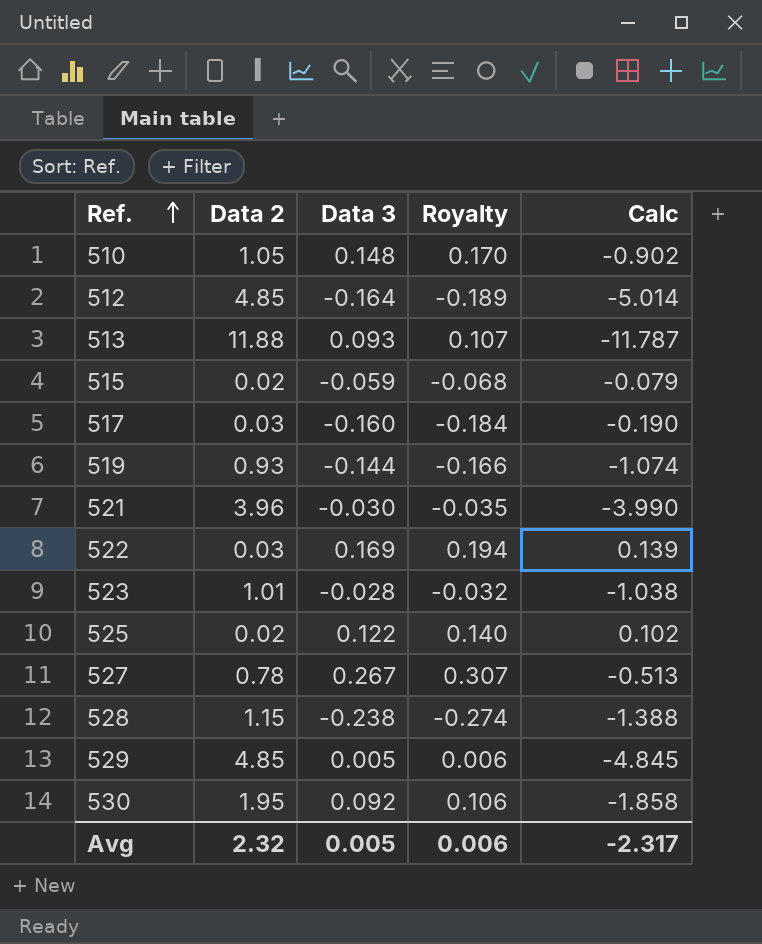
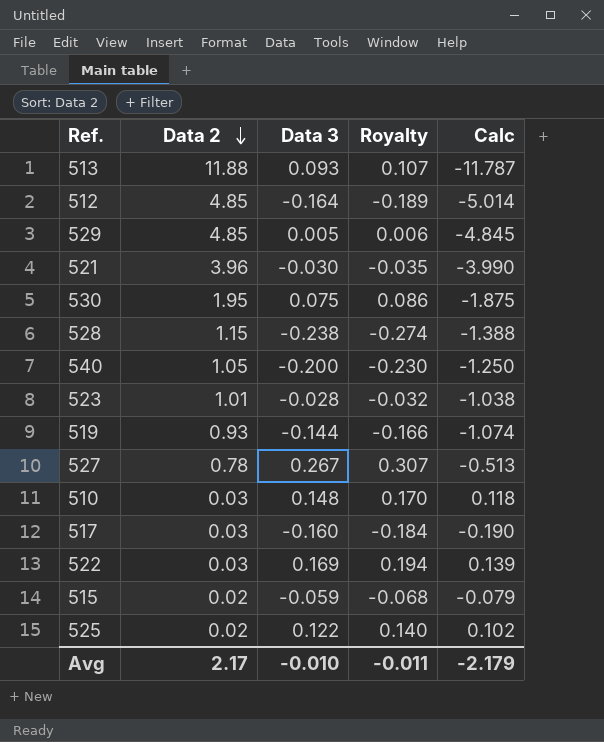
row order: Ref. ascending -> Data 2 descending
530 | Data 3: 0.092 -> 0.075
530 | Royalty: 0.106 -> 0.086
530 | Calc: -1.858 -> -1.875
row 540: none -> 1.05 | -0.200 | -0.230 | -1.250
510 | Data 2: 1.05 -> 0.03
510 | Calc: -0.902 -> 0.118
Avg | Data 2: 2.32 -> 2.17
Avg | Data 3: 0.005 -> -0.010
Avg | Royalty: 0.006 -> -0.011
Avg | Calc: -2.317 -> -2.179

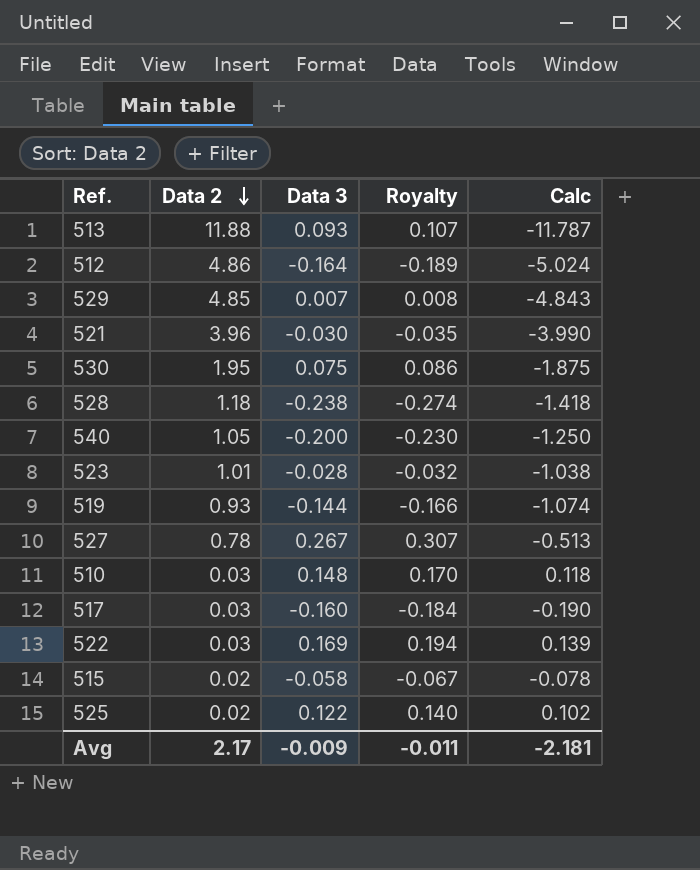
512 | Data 2: 4.85 -> 4.86
512 | Calc: -5.014 -> -5.024
529 | Data 3: 0.005 -> 0.007
529 | Royalty: 0.006 -> 0.008
529 | Calc: -4.845 -> -4.843
528 | Data 2: 1.15 -> 1.18
528 | Calc: -1.388 -> -1.418
515 | Data 3: -0.059 -> -0.058
515 | Royalty: -0.068 -> -0.067
515 | Calc: -0.079 -> -0.078
Avg | Data 3: -0.010 -> -0.009
Avg | Calc: -2.179 -> -2.181

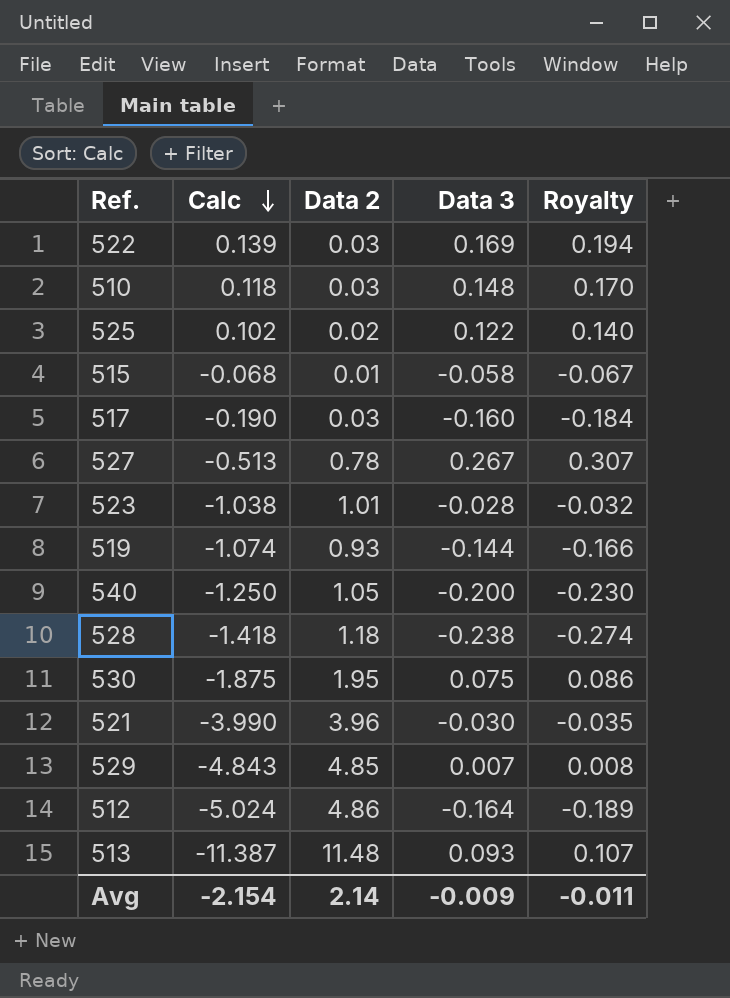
row order: Data 2 descending -> Calc descending
column Calc | position: 5 -> 2
515 | Calc: -0.078 -> -0.068
515 | Data 2: 0.02 -> 0.01
513 | Calc: -11.787 -> -11.387
513 | Data 2: 11.88 -> 11.48
Avg | Calc: -2.181 -> -2.154
Avg | Data 2: 2.17 -> 2.14

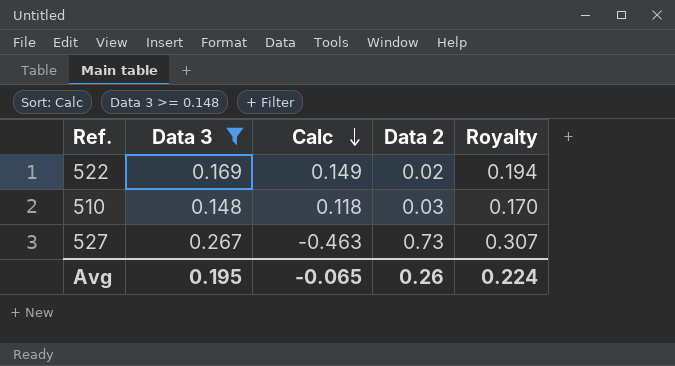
filter: none -> Data 3 >= 0.148
column Data 3 | position: 4 -> 2
522 | Calc: 0.139 -> 0.149
522 | Data 2: 0.03 -> 0.02
527 | Calc: -0.513 -> -0.463
527 | Data 2: 0.78 -> 0.73
Avg | Data 3: -0.009 -> 0.195
Avg | Calc: -2.154 -> -0.065
Avg | Data 2: 2.14 -> 0.26
Avg | Royalty: -0.011 -> 0.224

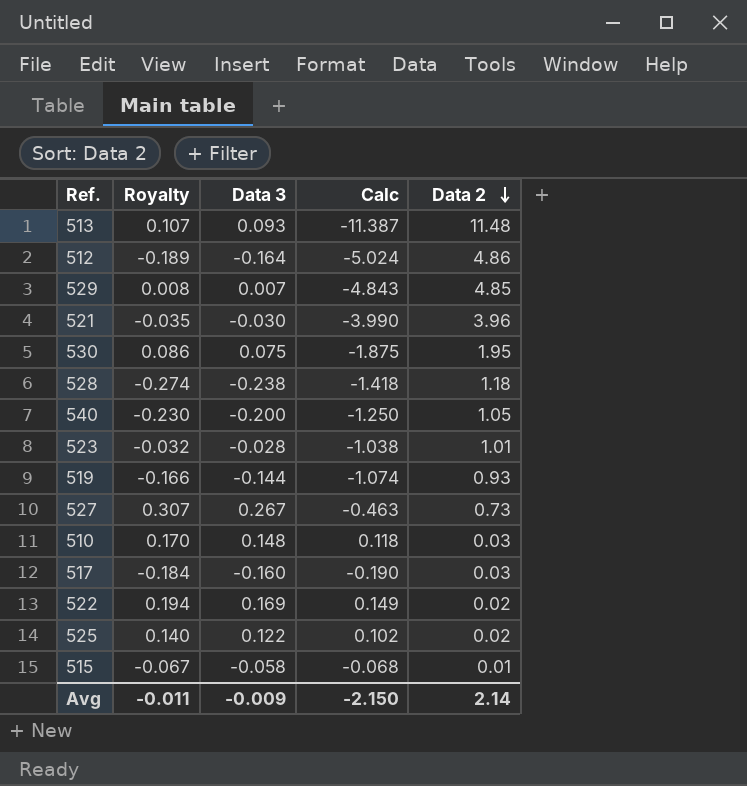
filter: Data 3 >= 0.148 -> none
row order: Calc descending -> Data 2 descending
column Royalty | position: 5 -> 2
Avg | Royalty: 0.224 -> -0.011
Avg | Data 3: 0.195 -> -0.009
Avg | Calc: -0.065 -> -2.150
Avg | Data 2: 0.26 -> 2.14

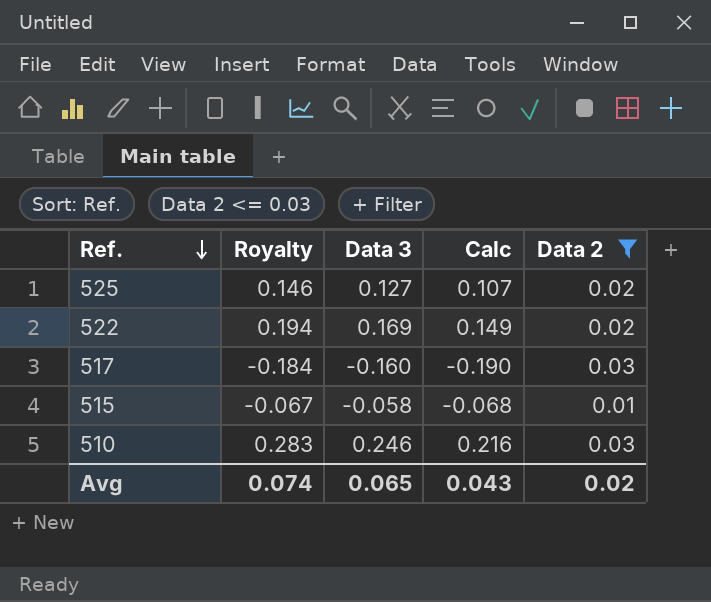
filter: none -> Data 2 <= 0.03
row order: Data 2 descending -> Ref. descending
525 | Royalty: 0.140 -> 0.146
525 | Data 3: 0.122 -> 0.127
525 | Calc: 0.102 -> 0.107
510 | Royalty: 0.170 -> 0.283
510 | Data 3: 0.148 -> 0.246
510 | Calc: 0.118 -> 0.216
Avg | Royalty: -0.011 -> 0.074
Avg | Data 3: -0.009 -> 0.065
Avg | Calc: -2.150 -> 0.043
Avg | Data 2: 2.14 -> 0.02

